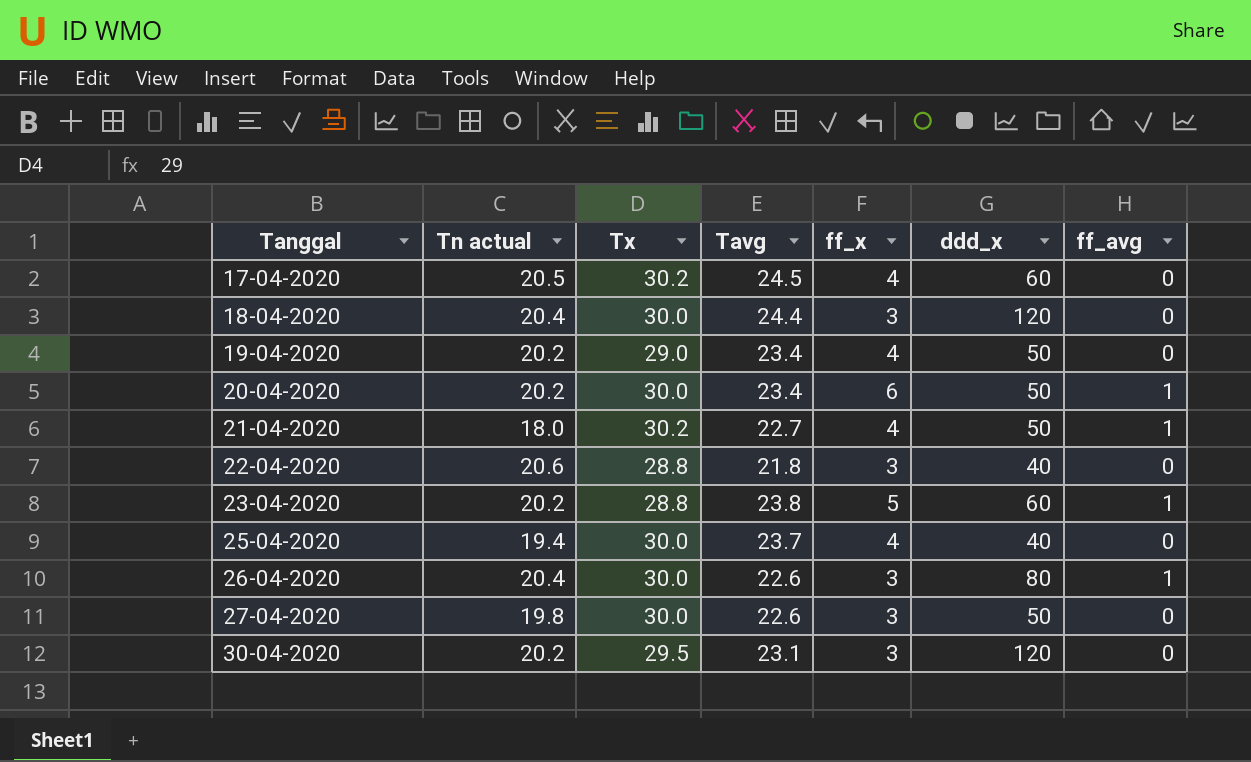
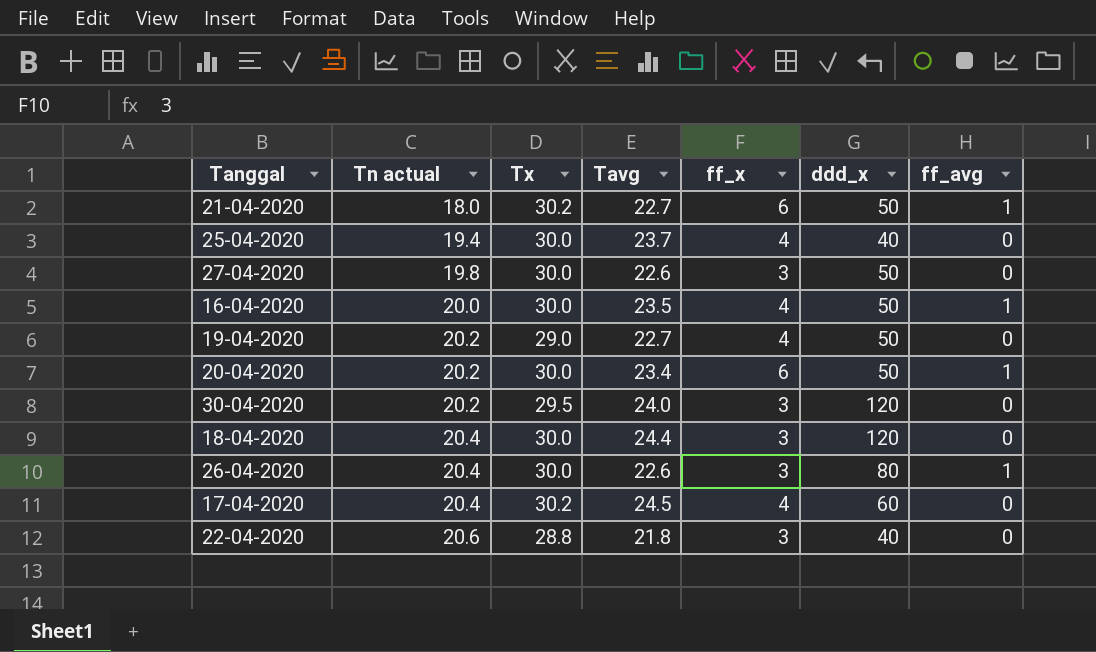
row order: Tanggal ascending -> Tn actual ascending
row 23-04-2020: 20.2 | 28.8 | 23.8 | 5 | 60 | 1 -> none
21-04-2020 | ff_x: 4 -> 6
row 16-04-2020: none -> 20.0 | 30.0 | 23.5 | 4 | 50 | 1
19-04-2020 | Tavg: 23.4 -> 22.7
30-04-2020 | Tavg: 23.1 -> 24.0
17-04-2020 | Tn actual: 20.5 -> 20.4

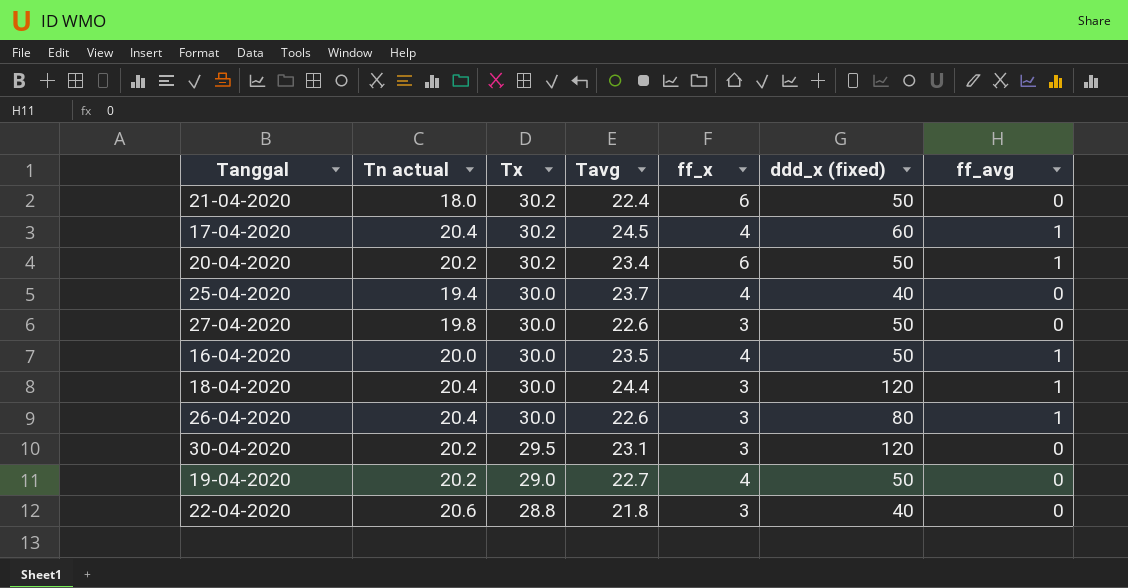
row order: Tn actual ascending -> Tx descending
column name: ddd_x -> ddd_x (fixed)
21-04-2020 | Tavg: 22.7 -> 22.4
21-04-2020 | ff_avg: 1 -> 0
17-04-2020 | ff_avg: 0 -> 1
20-04-2020 | Tx: 30.0 -> 30.2
18-04-2020 | ff_avg: 0 -> 1
30-04-2020 | Tavg: 24.0 -> 23.1

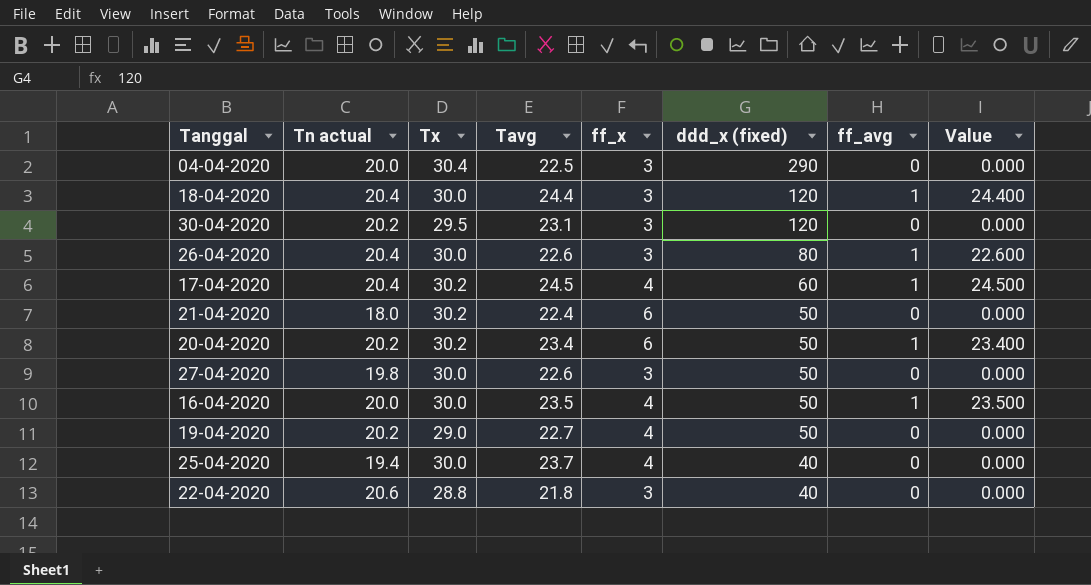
row order: Tx descending -> ddd_x (fixed) descending
column Value | formula: none -> [Tavg] * [ff_avg]
row 04-04-2020: none -> 20.0 | 30.4 | 22.5 | 3 | 290 | 0 | 0.000

